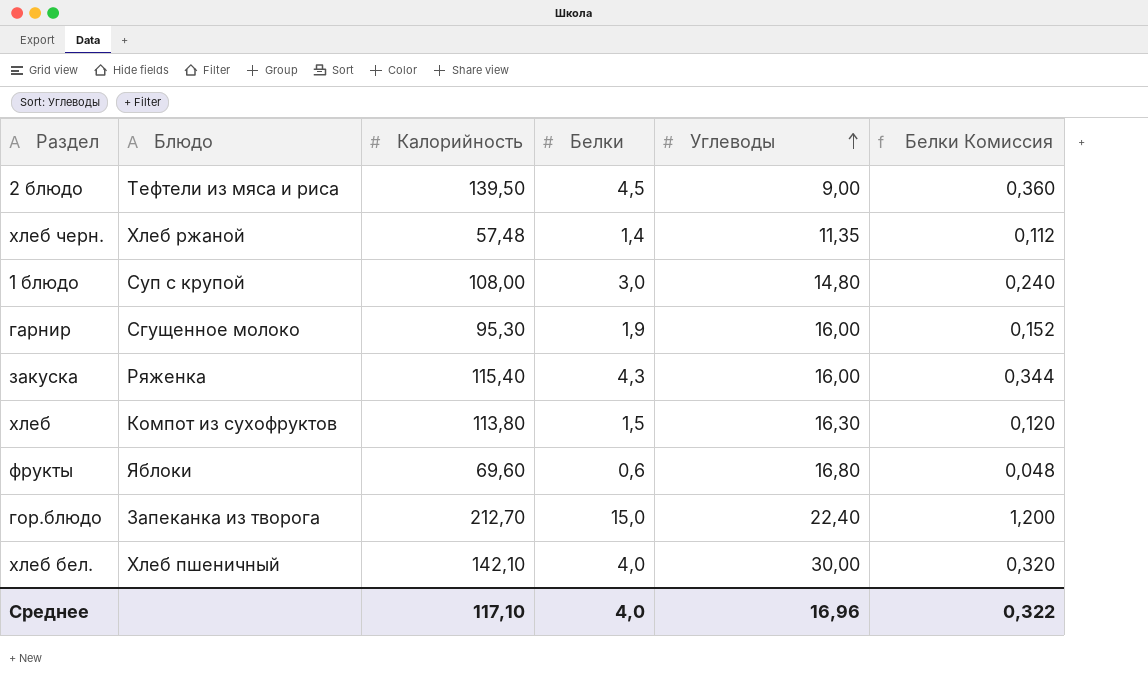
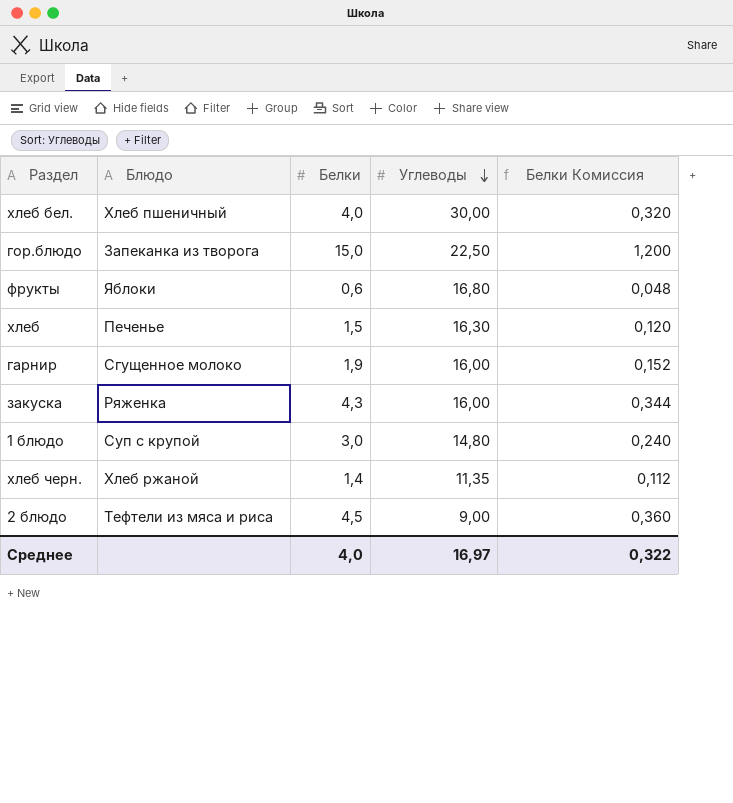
row order: Углеводы ascending -> Углеводы descending
column Калорийность | position: 3 -> none
гор.блюдо | Углеводы: 22,40 -> 22,50
хлеб | Блюдо: Компот из сухофруктов -> Печенье
Среднее | Углеводы: 16,96 -> 16,97

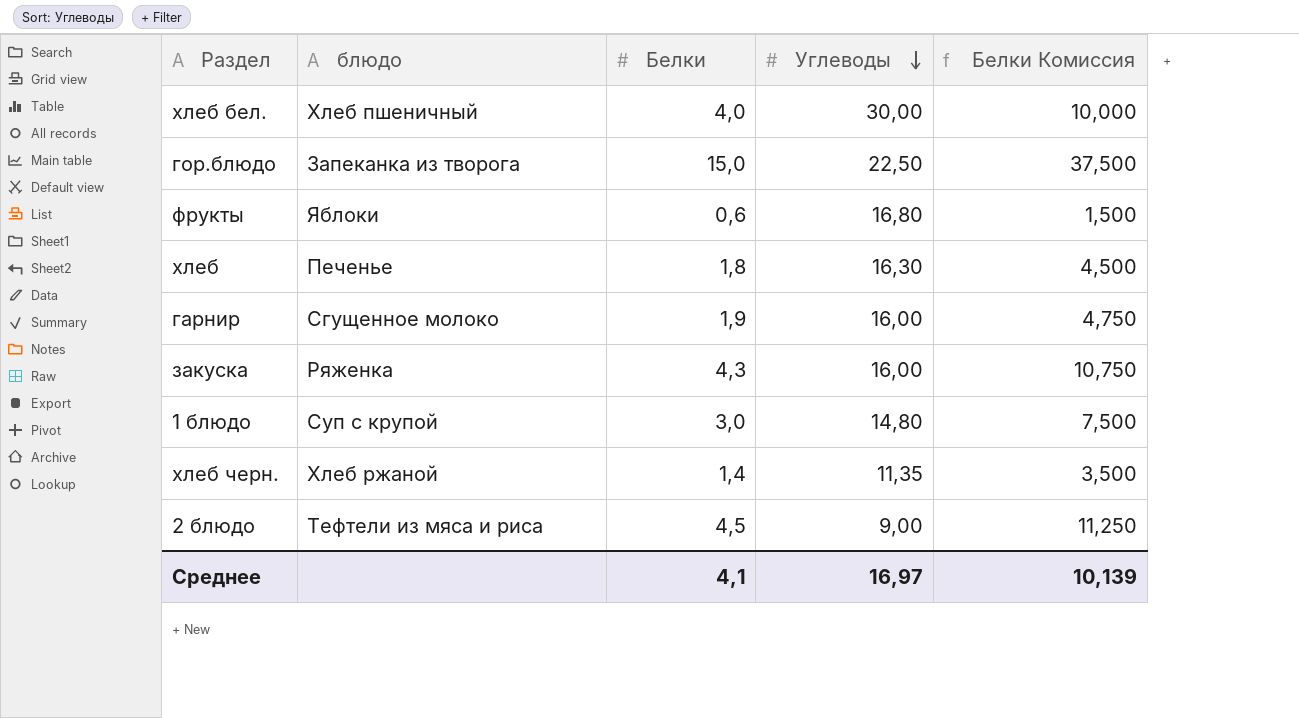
column name: Блюдо -> блюдо
column Белки Комиссия | formula: [Белки] * 0,08 -> [Белки] * 2,5
хлеб | Белки: 1,5 -> 1,8
Среднее | Белки: 4,0 -> 4,1
Среднее | Белки Комиссия: 0,322 -> 10,139

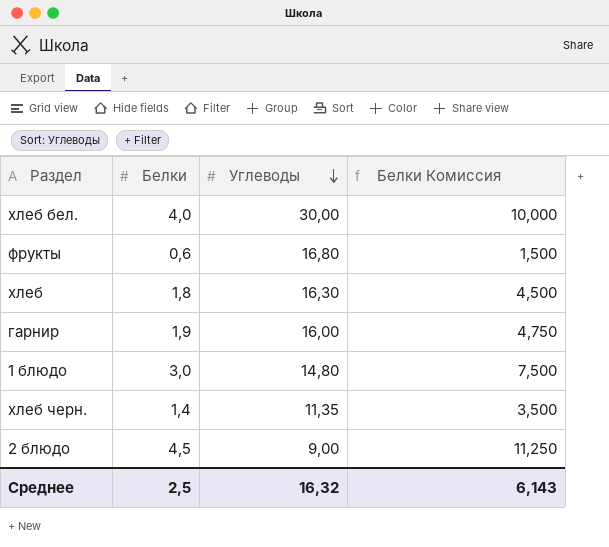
column блюдо | position: 2 -> none
row гор.блюдо: Запеканка из творога | 15,0 | 22,50 | 37,500 -> none
row закуска: Ряженка | 4,3 | 16,00 | 10,750 -> none
Среднее | Белки: 4,1 -> 2,5
Среднее | Углеводы: 16,97 -> 16,32
Среднее | Белки Комиссия: 10,139 -> 6,143

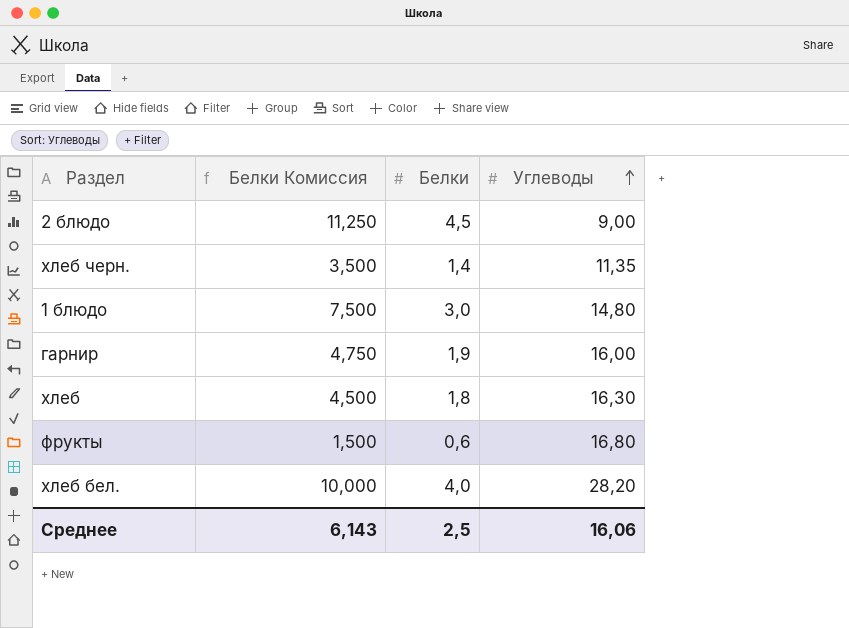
row order: Углеводы descending -> Углеводы ascending
column Белки Комиссия | position: 4 -> 2
хлеб бел. | Углеводы: 30,00 -> 28,20
Среднее | Углеводы: 16,32 -> 16,06

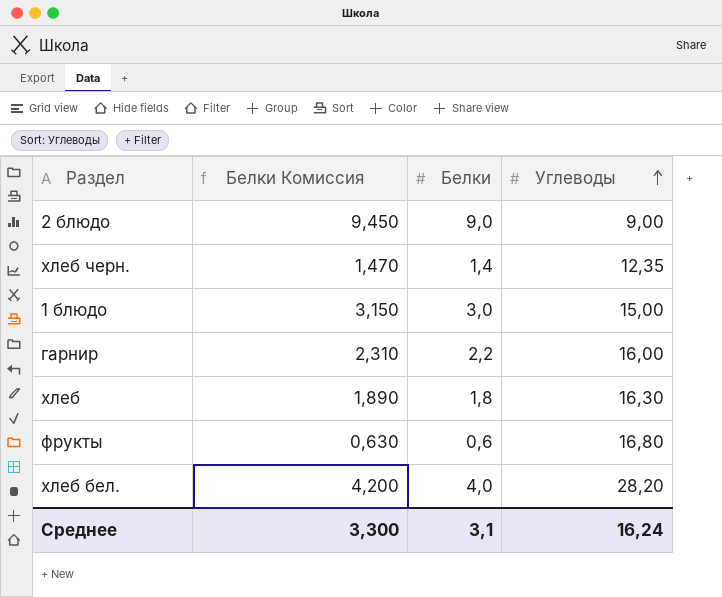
column Белки Комиссия | formula: [Белки] * 2,5 -> [Белки] * 1,05
2 блюдо | Белки: 4,5 -> 9,0
хлеб черн. | Углеводы: 11,35 -> 12,35
1 блюдо | Углеводы: 14,80 -> 15,00
гарнир | Белки: 1,9 -> 2,2
Среднее | Белки Комиссия: 6,143 -> 3,300
Среднее | Белки: 2,5 -> 3,1
Среднее | Углеводы: 16,06 -> 16,24

